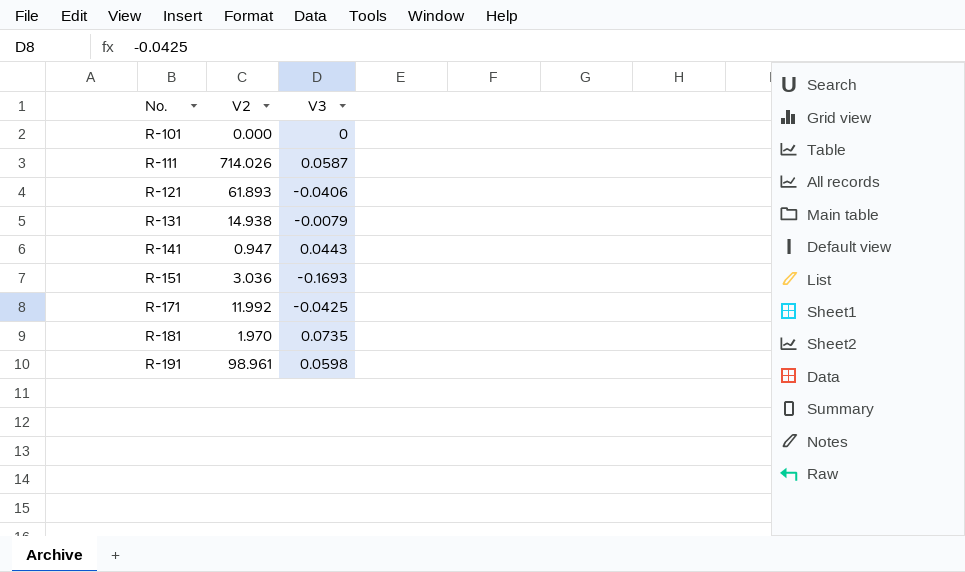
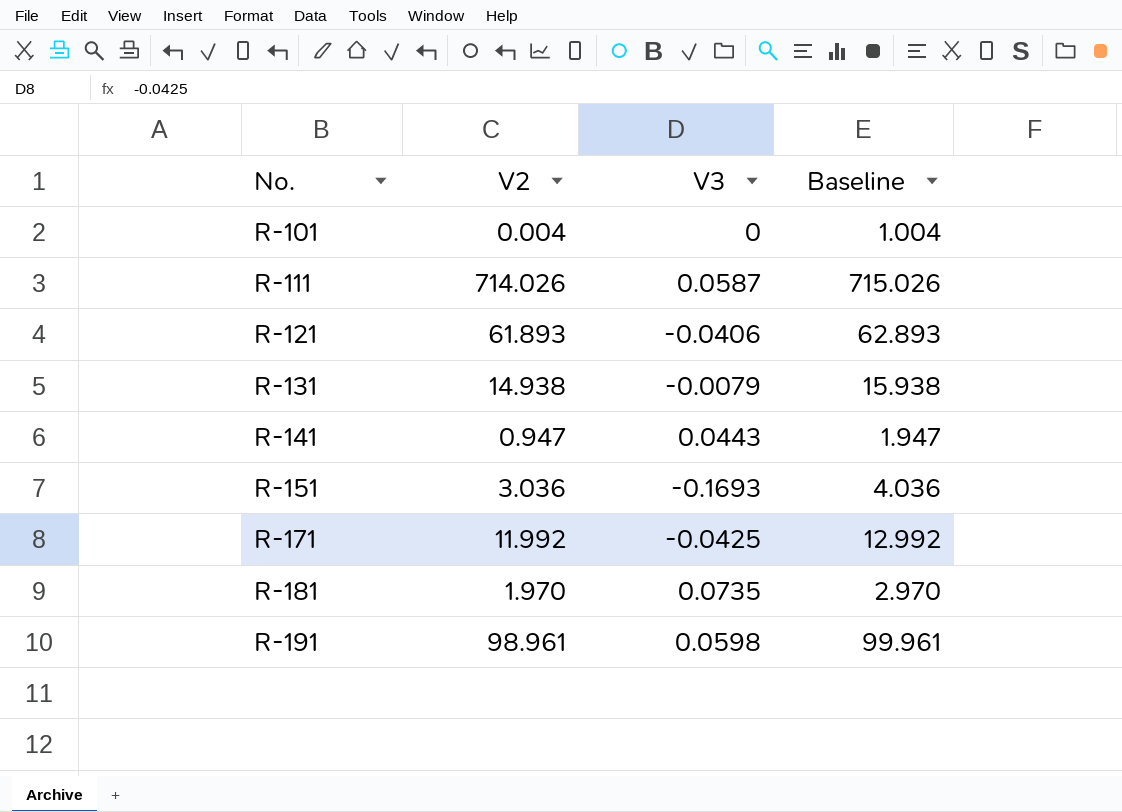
column Baseline | formula: none -> [V2] + 1
R-101 | V2: 0.000 -> 0.004

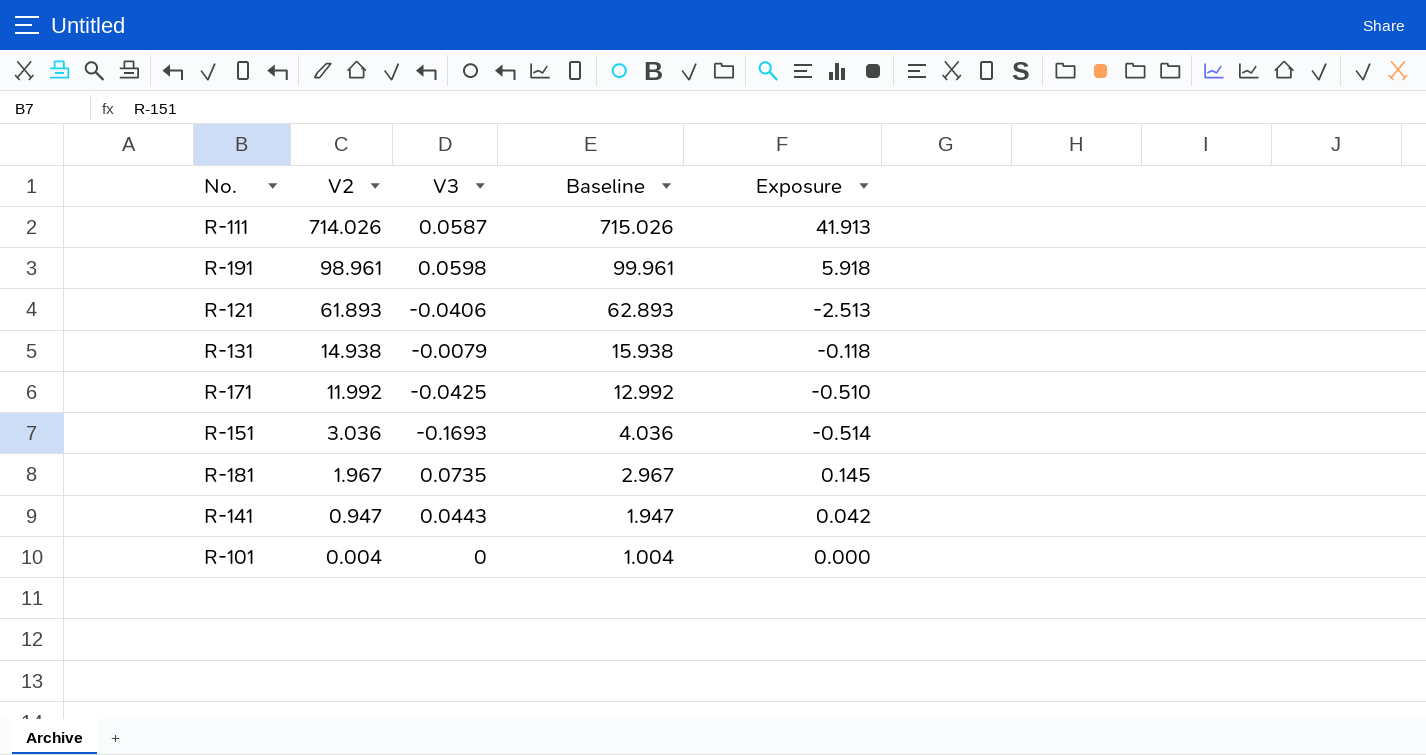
row order: No. ascending -> V2 descending
column Exposure | formula: none -> [V2] * [V3]
R-181 | V2: 1.970 -> 1.967
R-181 | Baseline: 2.970 -> 2.967

